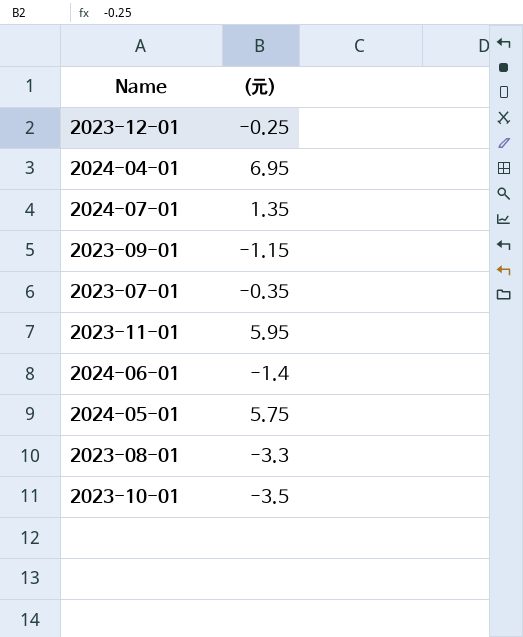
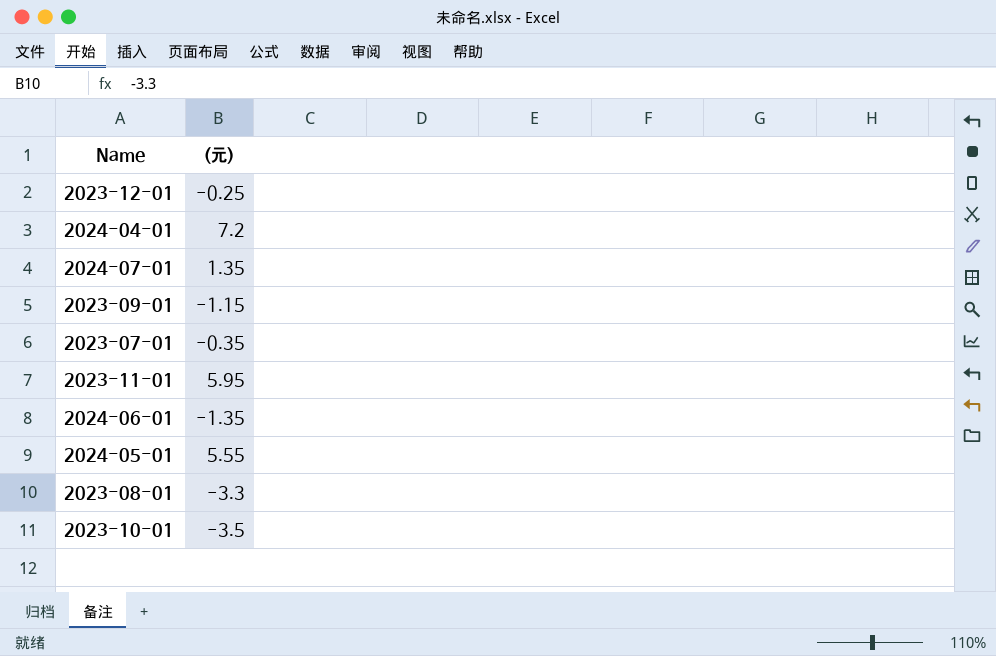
2024-04-01 | (元): 6.95 -> 7.2
2024-06-01 | (元): -1.4 -> -1.35
2024-05-01 | (元): 5.75 -> 5.55

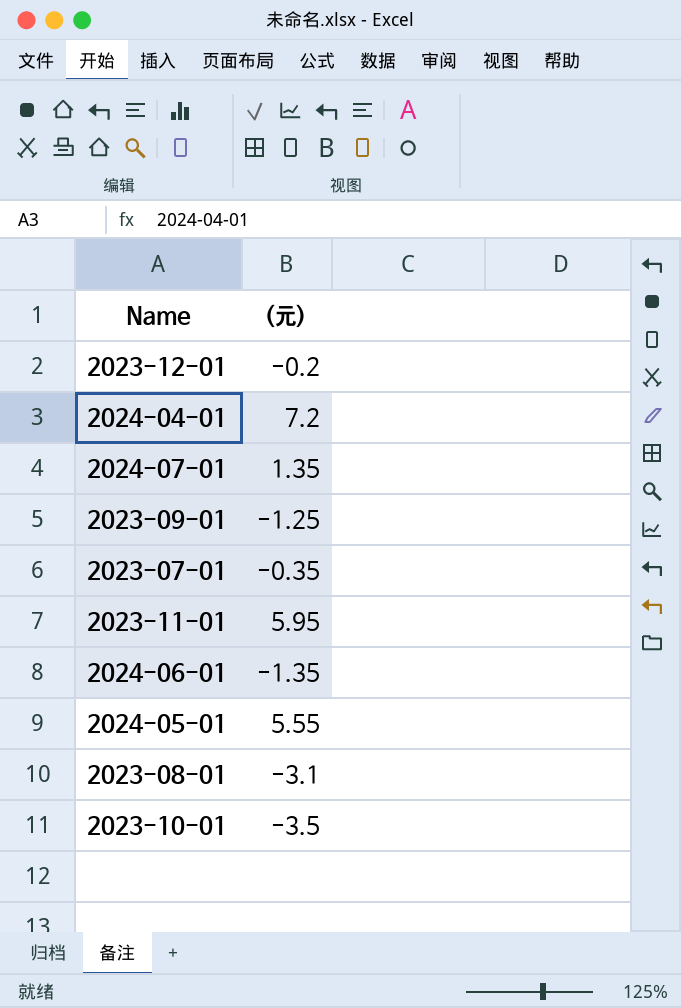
2023-12-01 | (元): -0.25 -> -0.2
2023-09-01 | (元): -1.15 -> -1.25
2023-08-01 | (元): -3.3 -> -3.1

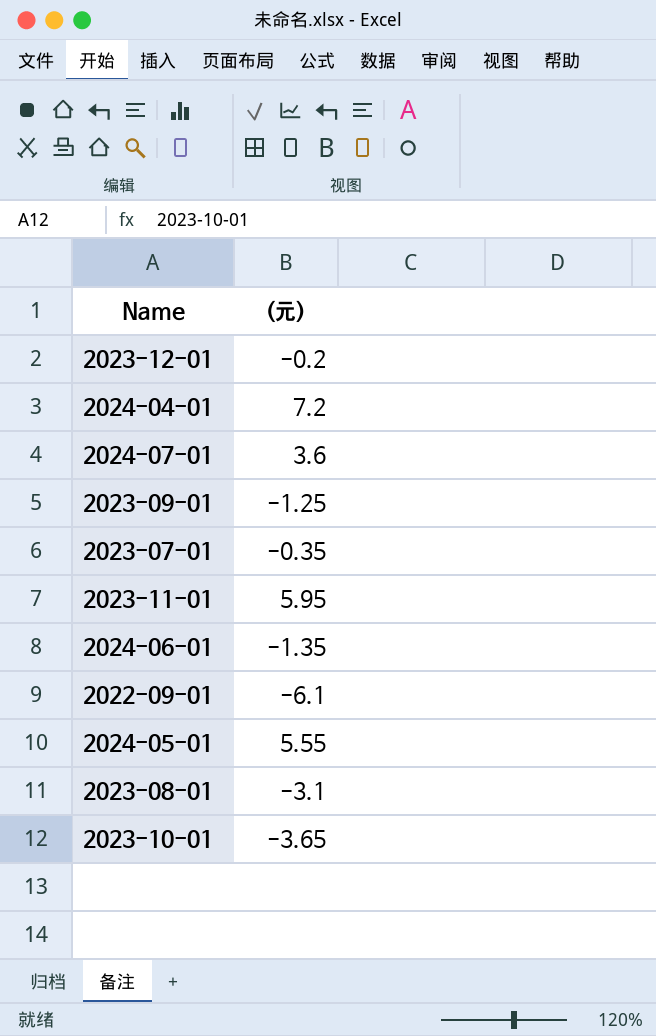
2024-07-01 | (元): 1.35 -> 3.6
row 2022-09-01: none -> -6.1
2023-10-01 | (元): -3.5 -> -3.65

